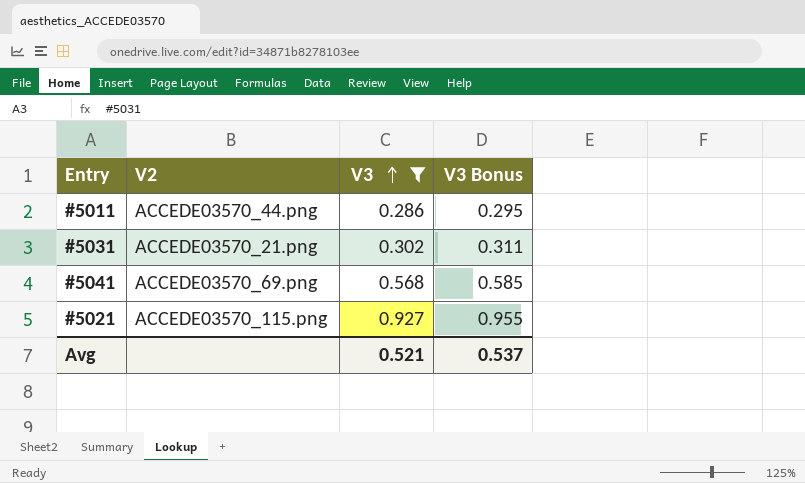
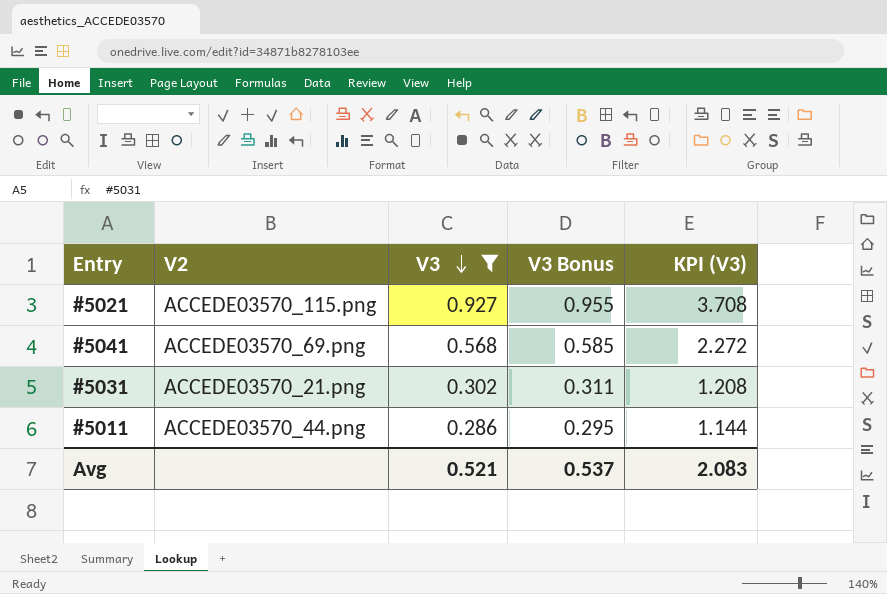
row order: V3 ascending -> V3 descending
column KPI (V3) | formula: none -> [V3] * 4

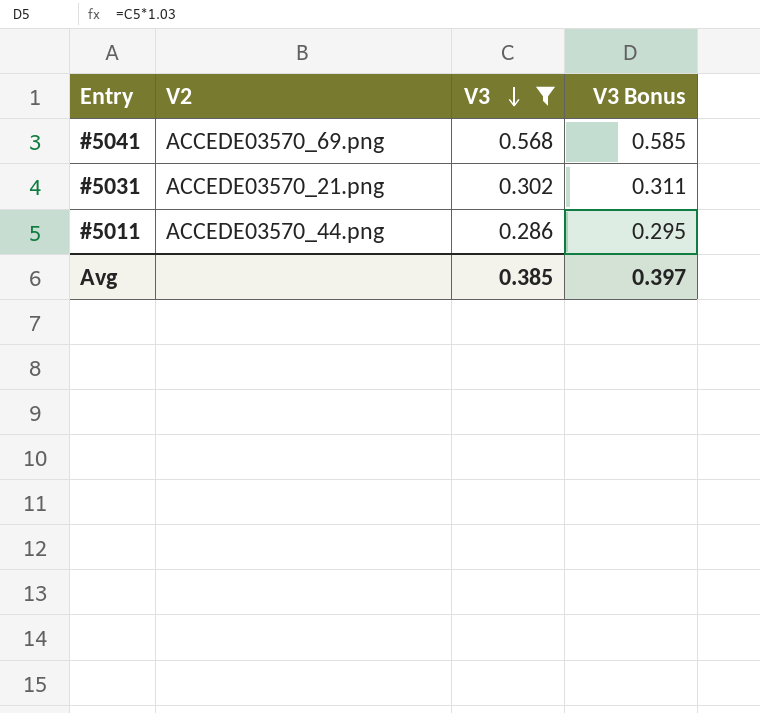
column KPI (V3) | formula: [V3] * 4 -> none
row #5021: ACCEDE03570_115.png | 0.927 | 0.955 | 3.708 -> none
Avg | V3: 0.521 -> 0.385
Avg | V3 Bonus: 0.537 -> 0.397

